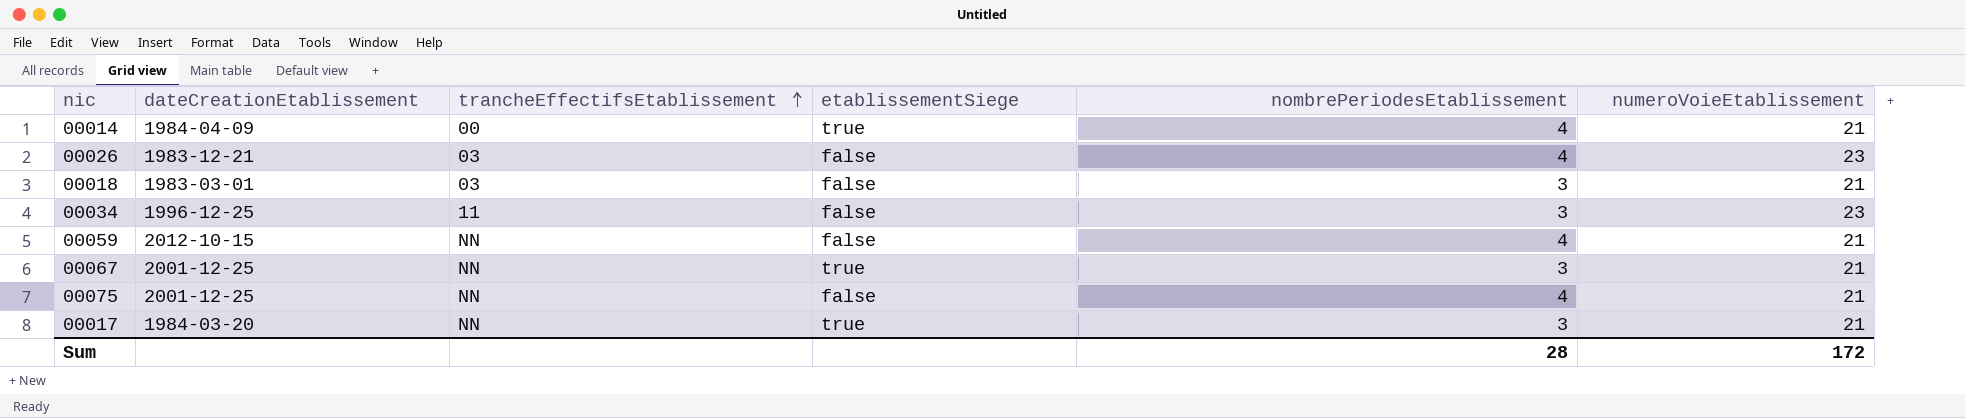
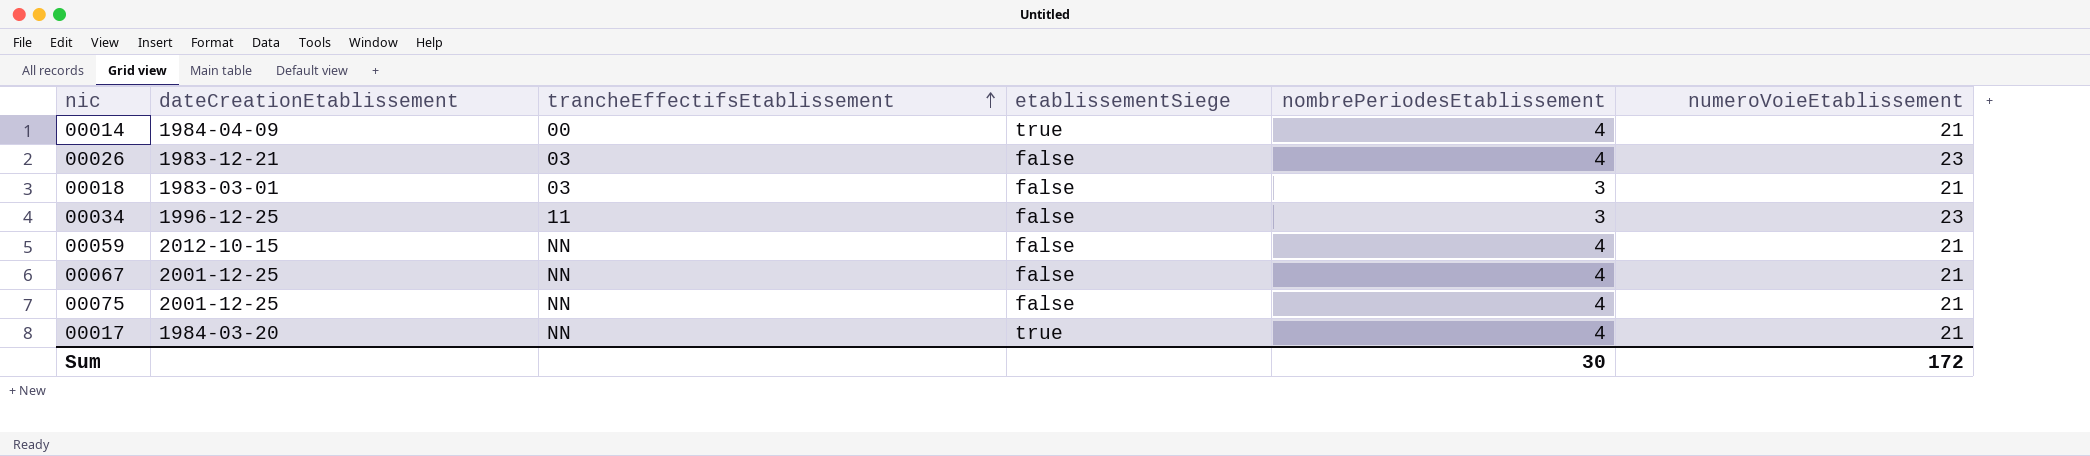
00067 | etablissementSiege: true -> false
00067 | nombrePeriodesEtablissement: 3 -> 4
00017 | nombrePeriodesEtablissement: 3 -> 4
Sum | nombrePeriodesEtablissement: 28 -> 30

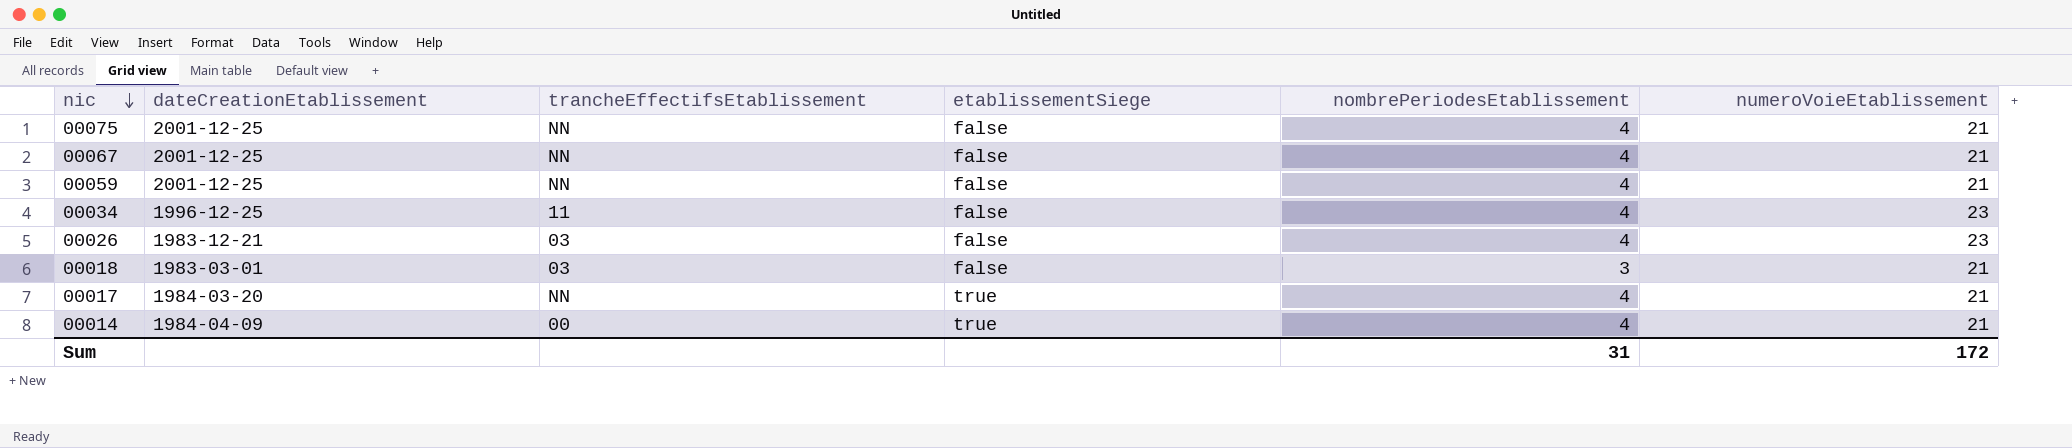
row order: trancheEffectifsEtablissement ascending -> nic descending
00059 | dateCreationEtablissement: 2012-10-15 -> 2001-12-25
00034 | nombrePeriodesEtablissement: 3 -> 4
Sum | nombrePeriodesEtablissement: 30 -> 31

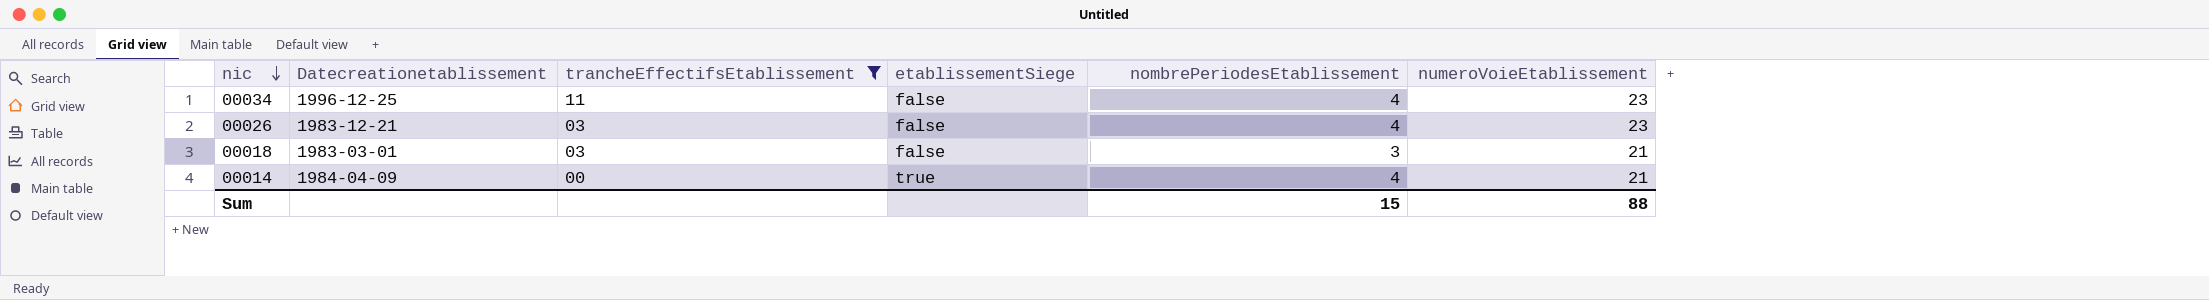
filter: none -> trancheEffectifsEtablissement != NN
column name: dateCreationEtablissement -> Datecreationetablissement
Sum | nombrePeriodesEtablissement: 31 -> 15
Sum | numeroVoieEtablissement: 172 -> 88

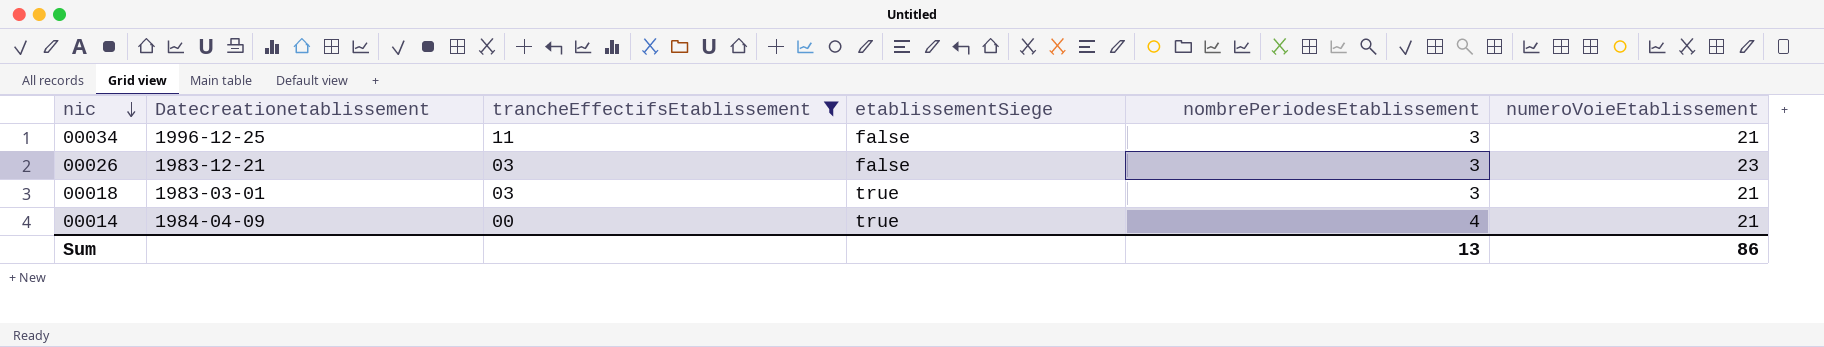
00034 | nombrePeriodesEtablissement: 4 -> 3
00034 | numeroVoieEtablissement: 23 -> 21
00026 | nombrePeriodesEtablissement: 4 -> 3
00018 | etablissementSiege: false -> true
Sum | nombrePeriodesEtablissement: 15 -> 13
Sum | numeroVoieEtablissement: 88 -> 86

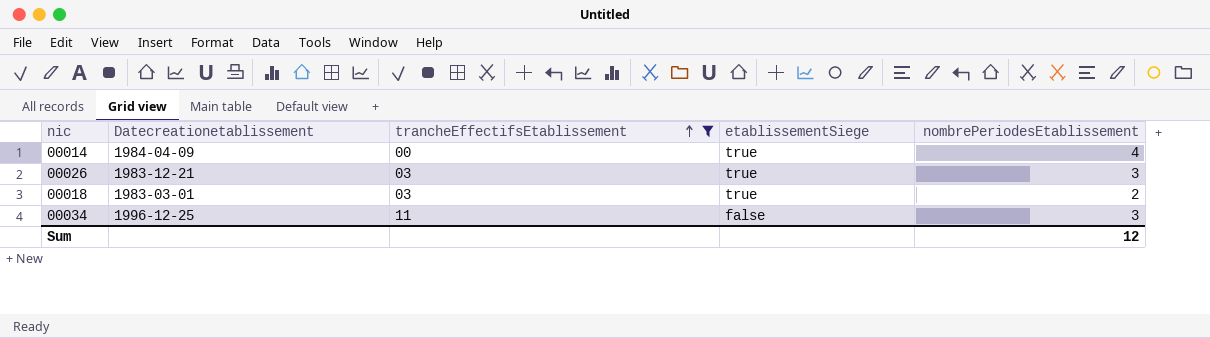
row order: nic descending -> trancheEffectifsEtablissement ascending
column numeroVoieEtablissement | position: 6 -> none
00026 | etablissementSiege: false -> true
00018 | nombrePeriodesEtablissement: 3 -> 2
Sum | nombrePeriodesEtablissement: 13 -> 12

